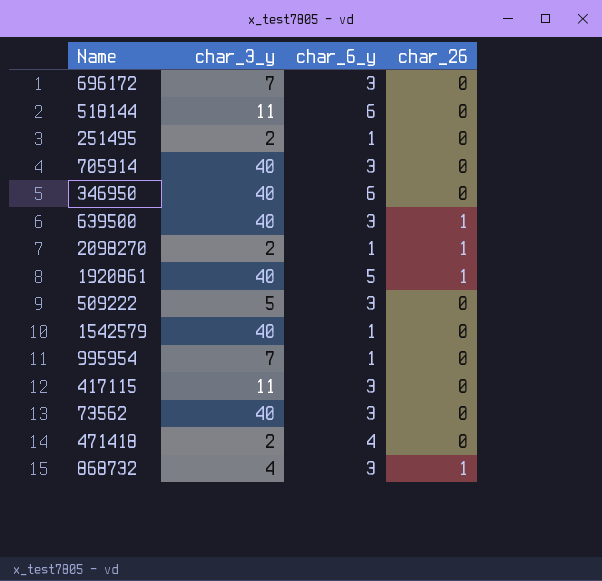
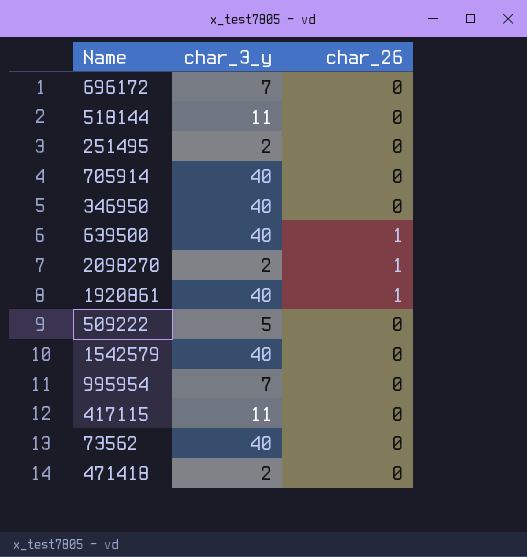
column char_6_y | position: 3 -> none
row 868732: 4 | 3 | 1 -> none

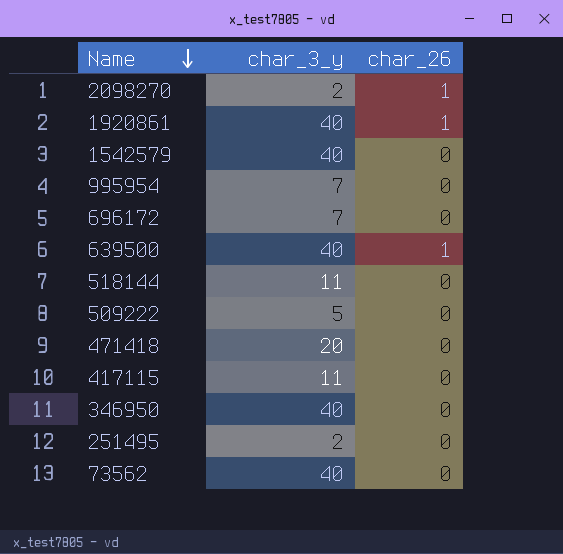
row order: none -> Name descending
row 705914: 40 | 0 -> none
471418 | char_3_y: 2 -> 20

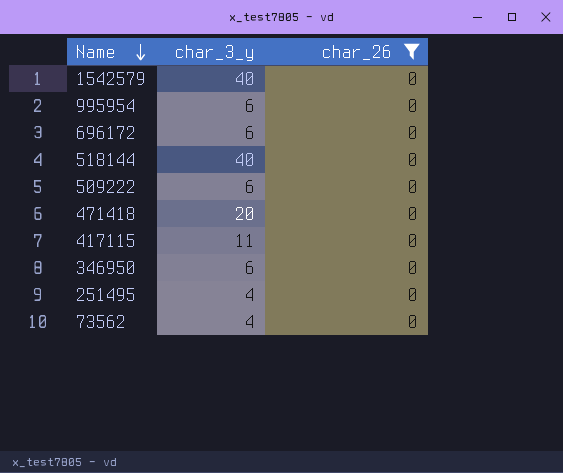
filter: none -> char_26 = 0
995954 | char_3_y: 7 -> 6
696172 | char_3_y: 7 -> 6
518144 | char_3_y: 11 -> 40
509222 | char_3_y: 5 -> 6
346950 | char_3_y: 40 -> 6
251495 | char_3_y: 2 -> 4
73562 | char_3_y: 40 -> 4

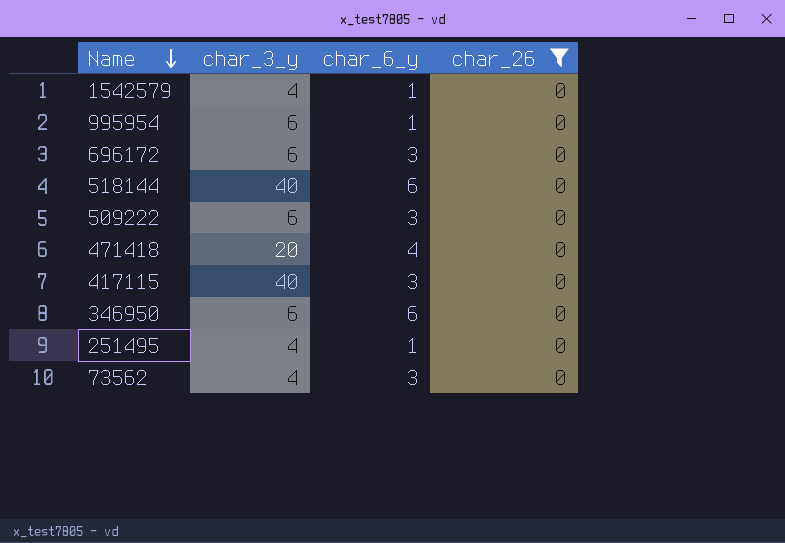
column char_6_y | position: none -> 3
1542579 | char_3_y: 40 -> 4
417115 | char_3_y: 11 -> 40

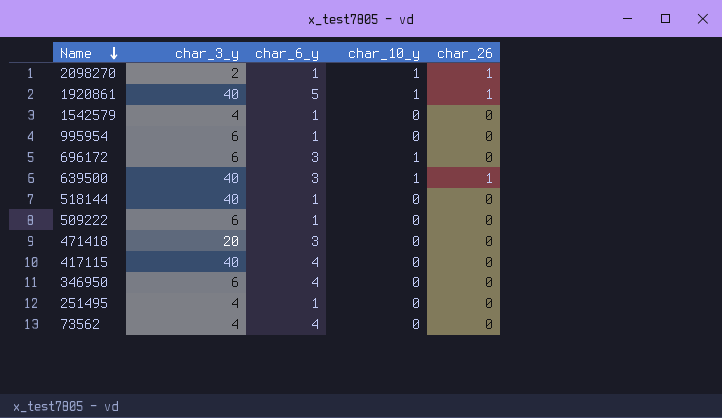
filter: char_26 = 0 -> none
column char_10_y | position: none -> 4
518144 | char_6_y: 6 -> 1
509222 | char_6_y: 3 -> 1
471418 | char_6_y: 4 -> 3
417115 | char_6_y: 3 -> 4
346950 | char_6_y: 6 -> 4
73562 | char_6_y: 3 -> 4

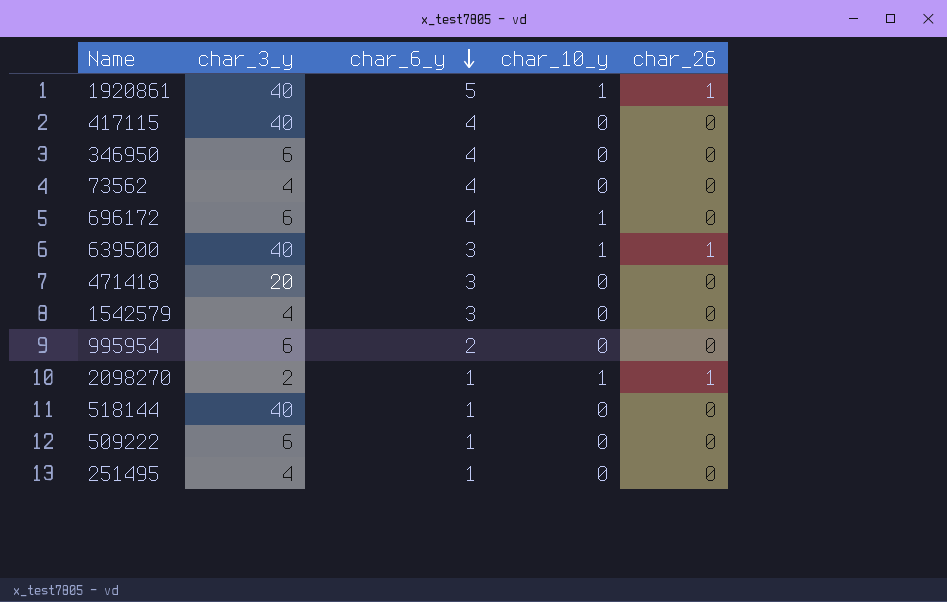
row order: Name descending -> char_6_y descending
696172 | char_6_y: 3 -> 4
1542579 | char_6_y: 1 -> 3
995954 | char_6_y: 1 -> 2

